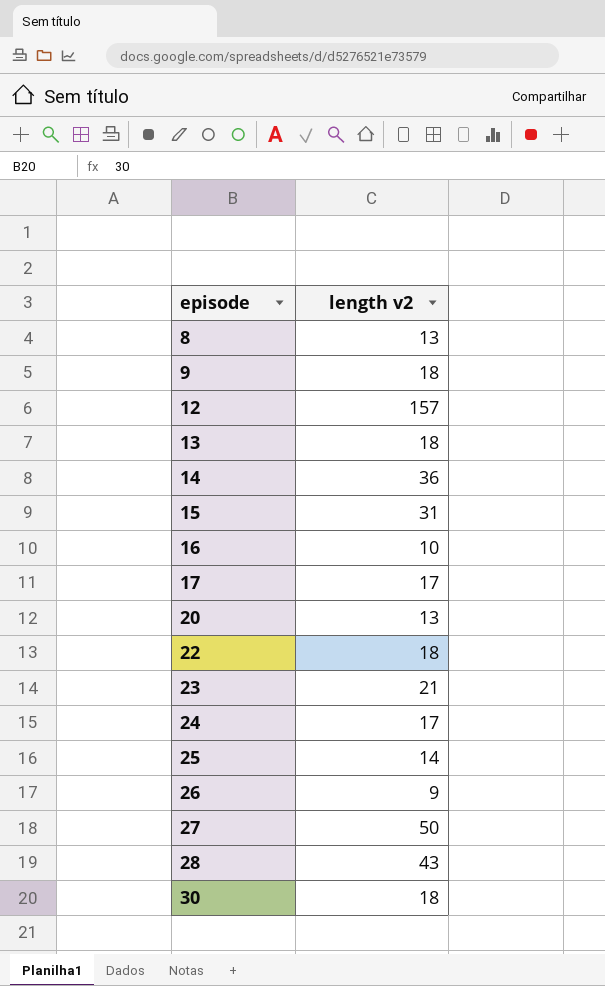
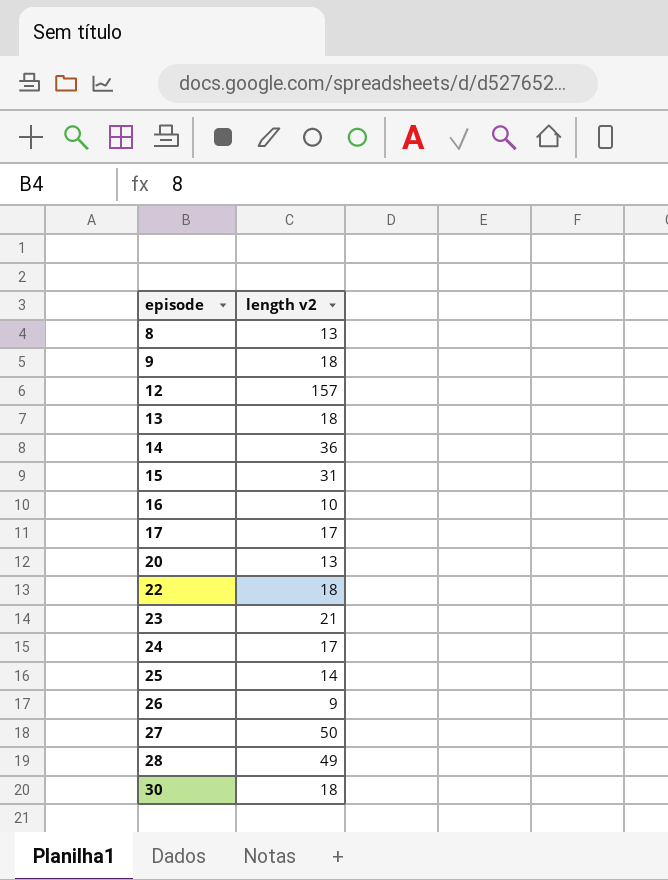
28 | length v2: 43 -> 49

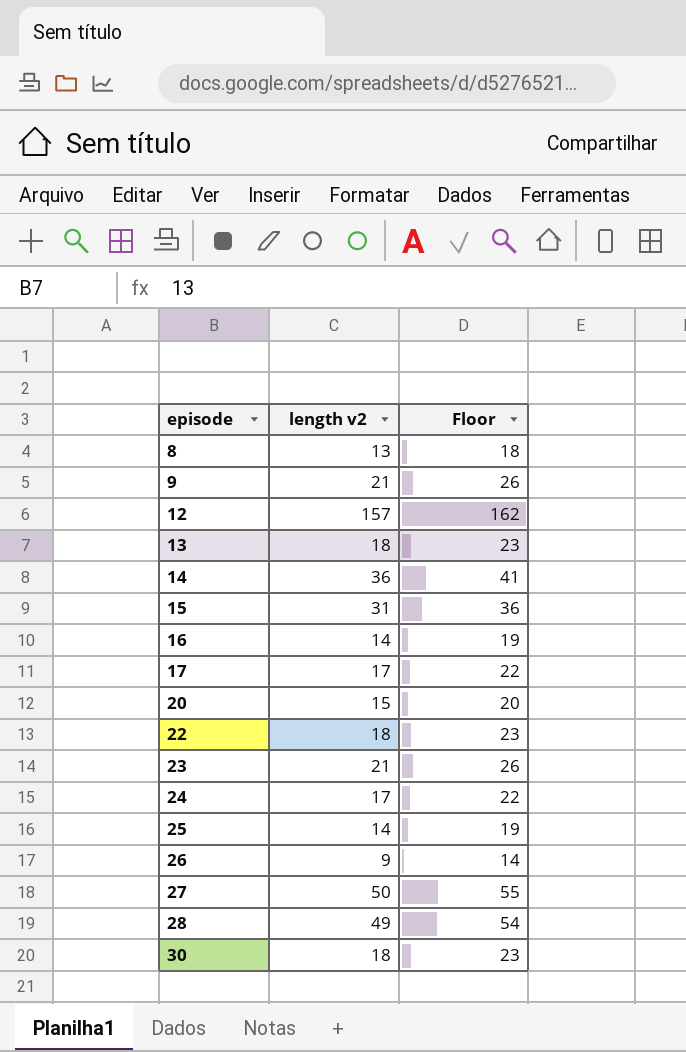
column Floor | formula: none -> [length v2] + 5
9 | length v2: 18 -> 21
16 | length v2: 10 -> 14
20 | length v2: 13 -> 15

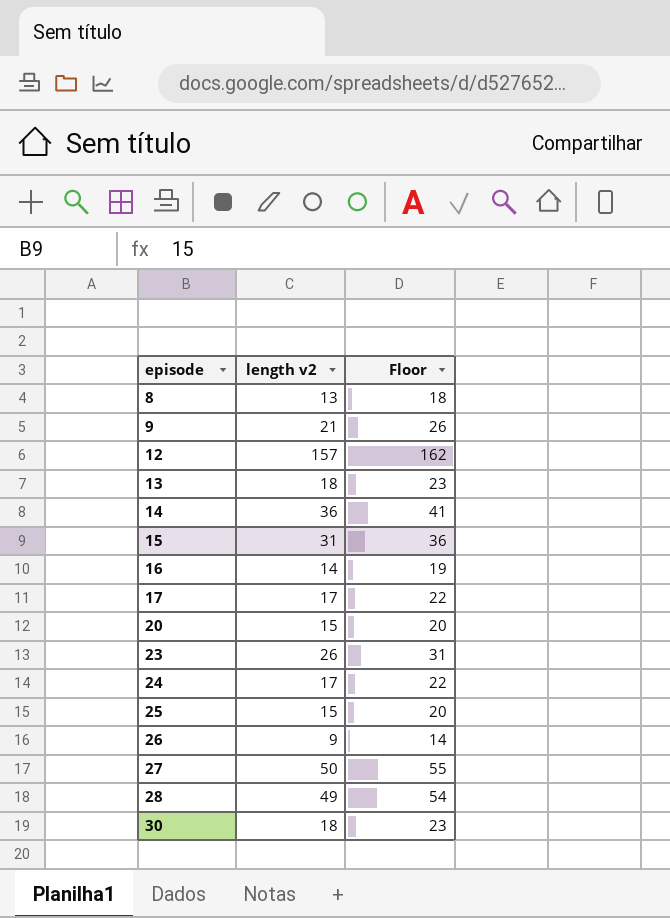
row 22: 18 | 23 -> none
23 | length v2: 21 -> 26
23 | Floor: 26 -> 31
25 | length v2: 14 -> 15
25 | Floor: 19 -> 20

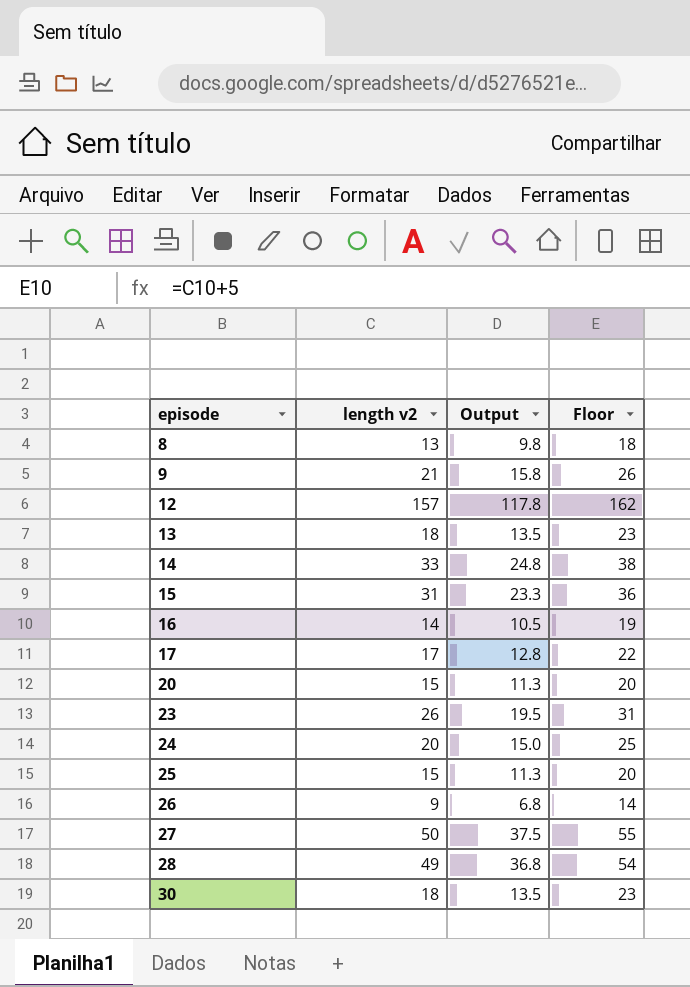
column Output | formula: none -> [length v2] * 0.75
14 | length v2: 36 -> 33
14 | Floor: 41 -> 38
24 | length v2: 17 -> 20
24 | Floor: 22 -> 25

